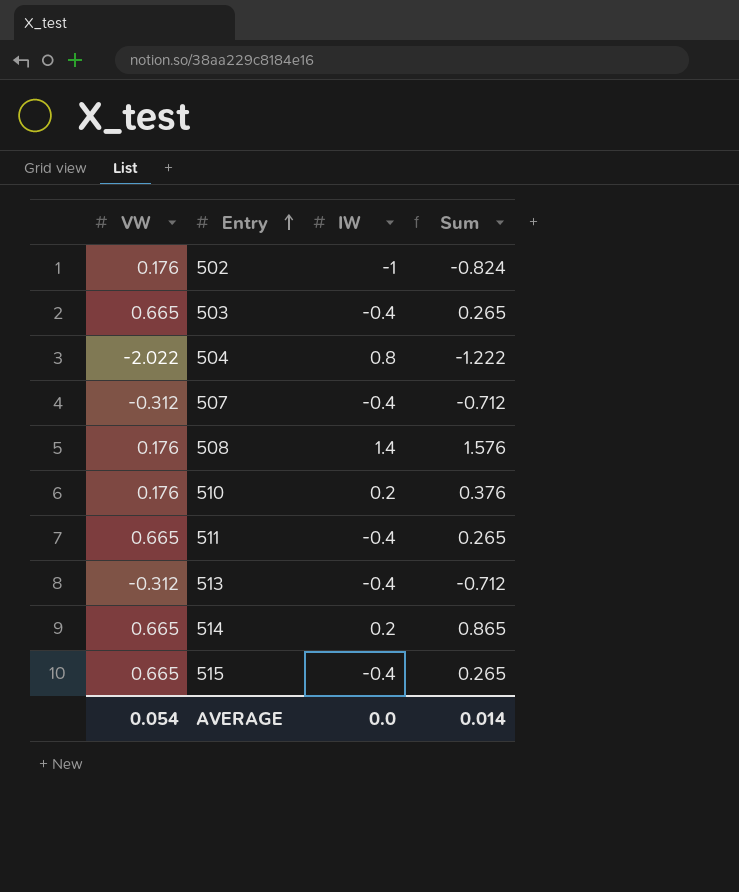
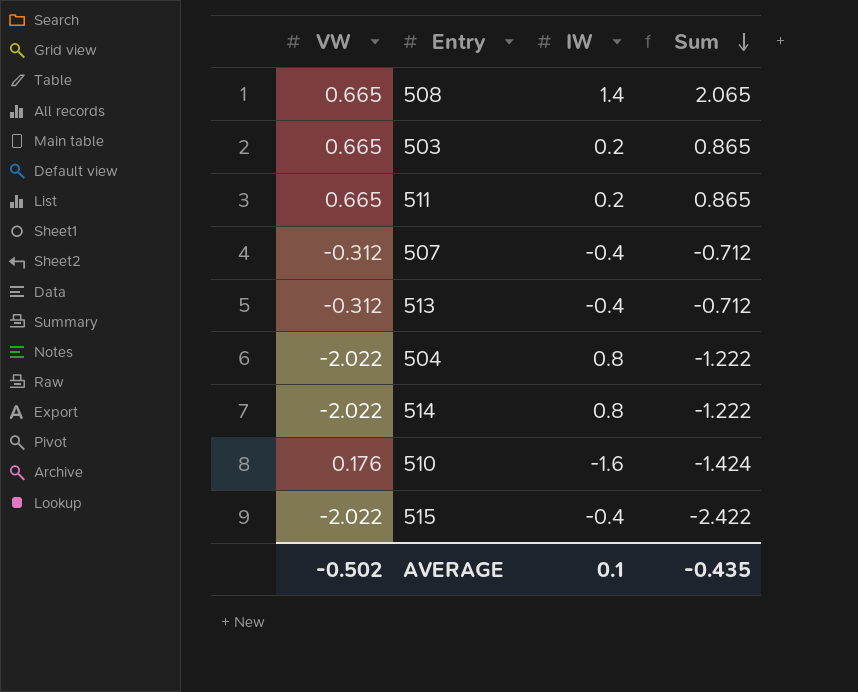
row order: Entry ascending -> Sum descending
row 502: 0.176 | -1 | -0.824 -> none
508 | VW: 0.176 -> 0.665
508 | Sum: 1.576 -> 2.065
503 | IW: -0.4 -> 0.2
503 | Sum: 0.265 -> 0.865
511 | IW: -0.4 -> 0.2
511 | Sum: 0.265 -> 0.865
514 | VW: 0.665 -> -2.022
514 | IW: 0.2 -> 0.8
514 | Sum: 0.865 -> -1.222
510 | IW: 0.2 -> -1.6
510 | Sum: 0.376 -> -1.424
515 | VW: 0.665 -> -2.022
515 | Sum: 0.265 -> -2.422
AVERAGE | VW: 0.054 -> -0.502
AVERAGE | IW: 0.0 -> 0.1
AVERAGE | Sum: 0.014 -> -0.435

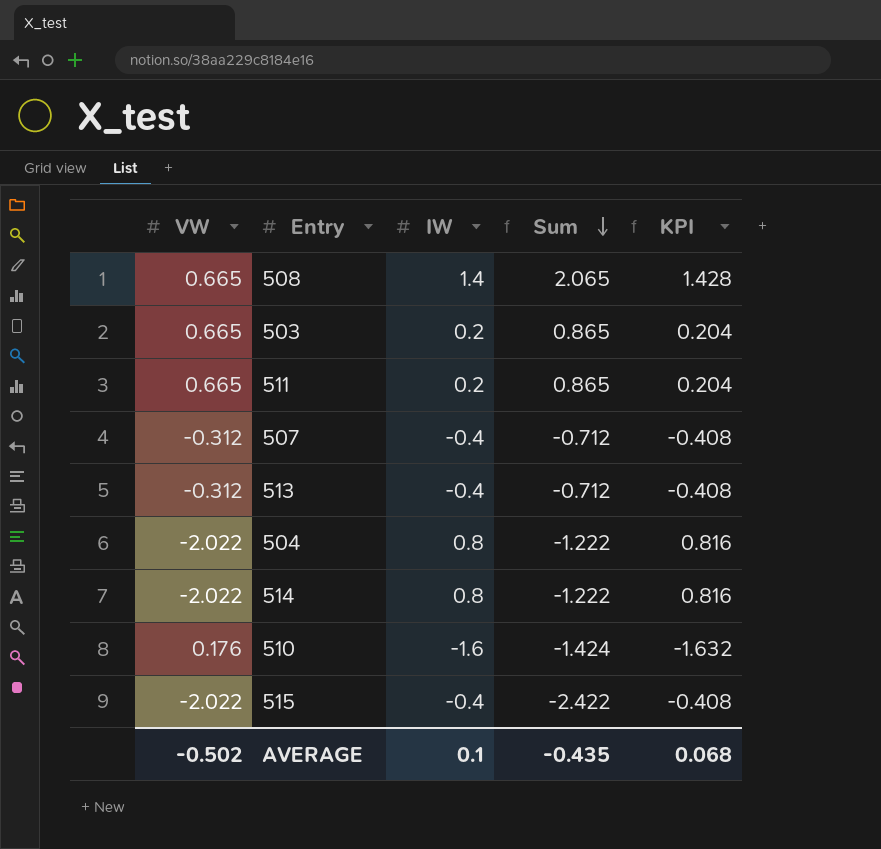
column KPI | formula: none -> [IW] * 1.02

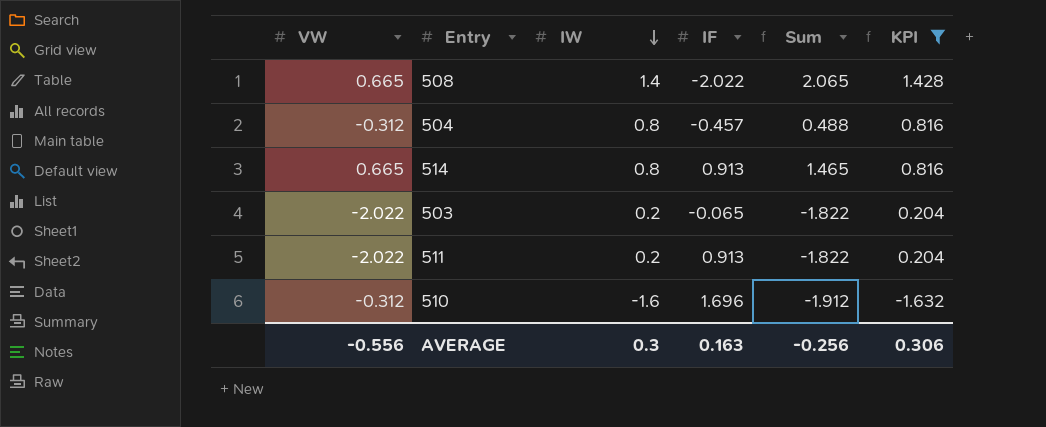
filter: none -> KPI != -0.408
row order: Sum descending -> IW descending
column IF | position: none -> 4
504 | VW: -2.022 -> -0.312
504 | Sum: -1.222 -> 0.488
514 | VW: -2.022 -> 0.665
514 | Sum: -1.222 -> 1.465
503 | VW: 0.665 -> -2.022
503 | Sum: 0.865 -> -1.822
511 | VW: 0.665 -> -2.022
511 | Sum: 0.865 -> -1.822
510 | VW: 0.176 -> -0.312
510 | Sum: -1.424 -> -1.912
AVERAGE | VW: -0.502 -> -0.556
AVERAGE | IW: 0.1 -> 0.3
AVERAGE | Sum: -0.435 -> -0.256
AVERAGE | KPI: 0.068 -> 0.306

